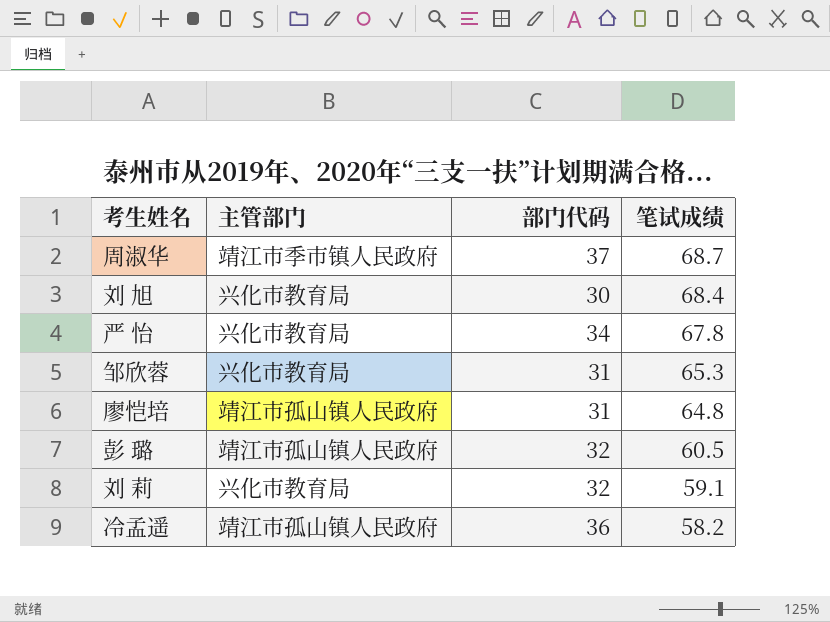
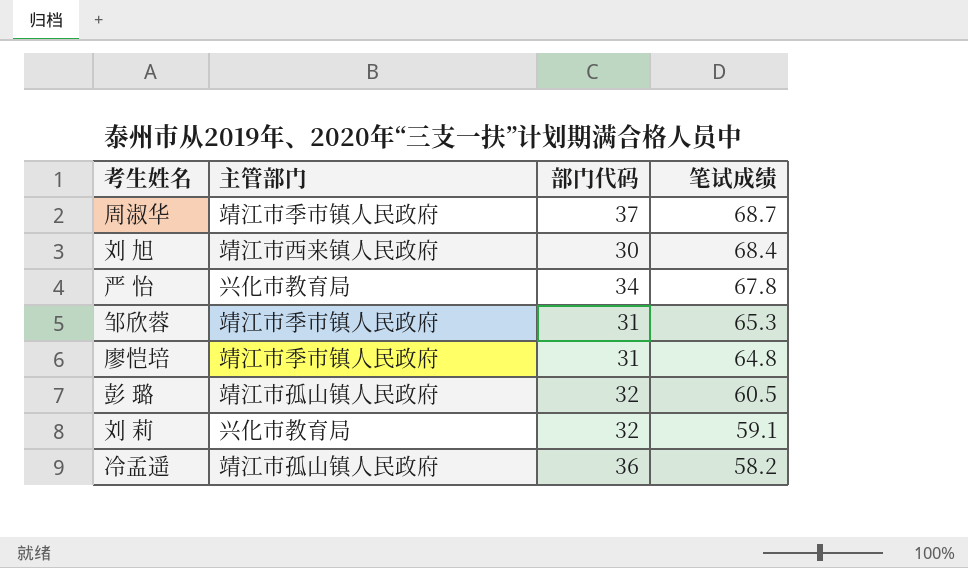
刘 旭 | 主管部门: 兴化市教育局 -> 靖江市西来镇人民政府
邹欣蓉 | 主管部门: 兴化市教育局 -> 靖江市季市镇人民政府
廖恺培 | 主管部门: 靖江市孤山镇人民政府 -> 靖江市季市镇人民政府

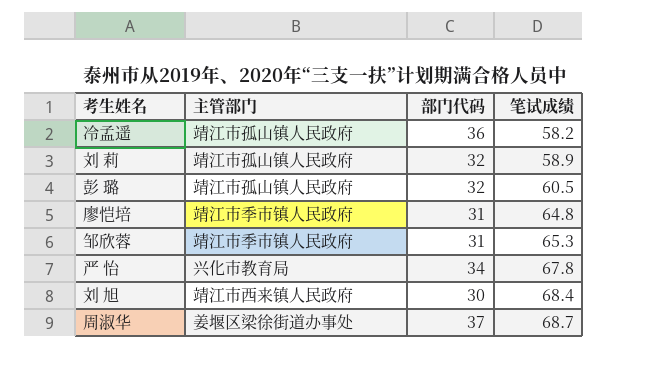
row order: 笔试成绩 descending -> 笔试成绩 ascending
刘 莉 | 主管部门: 兴化市教育局 -> 靖江市孤山镇人民政府
刘 莉 | 笔试成绩: 59.1 -> 58.9
周淑华 | 主管部门: 靖江市季市镇人民政府 -> 姜堰区梁徐街道办事处

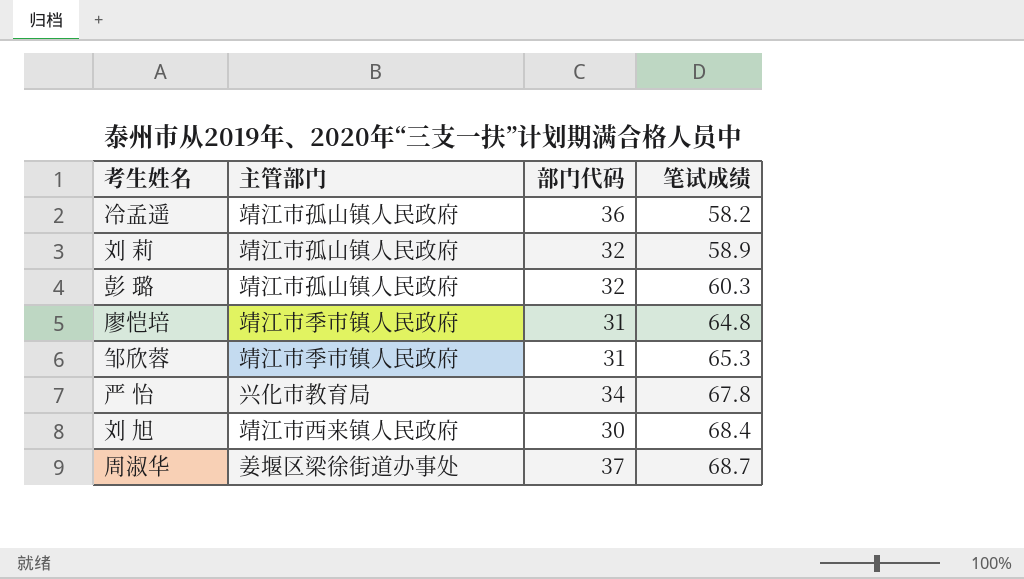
彭 璐 | 笔试成绩: 60.5 -> 60.3

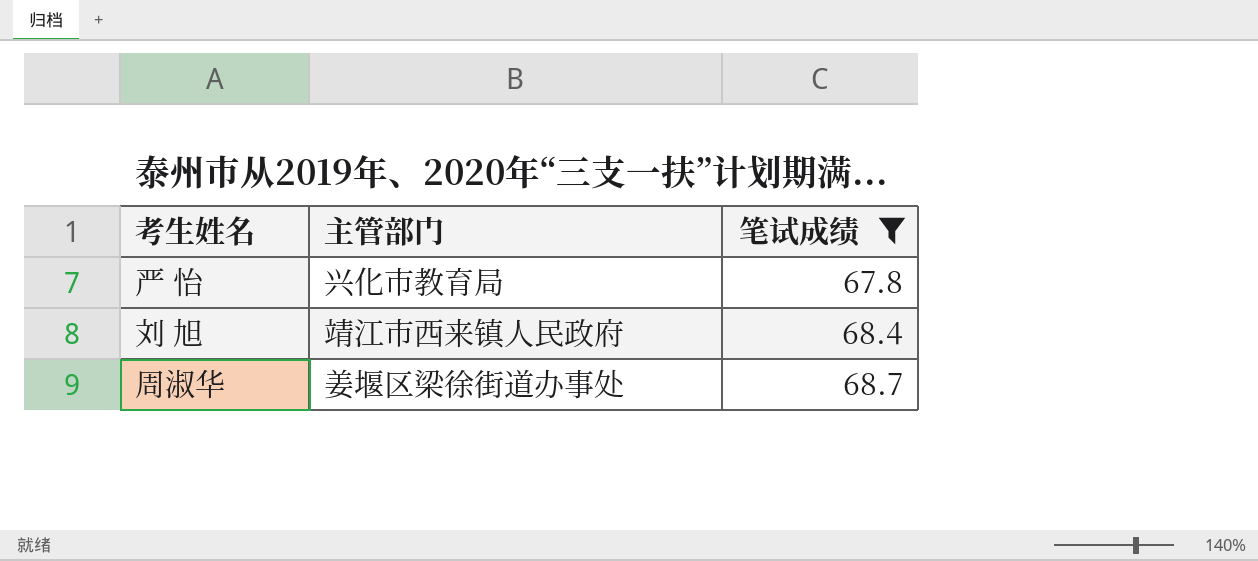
filter: none -> 笔试成绩 >= 67.8
column 部门代码 | position: 3 -> none

